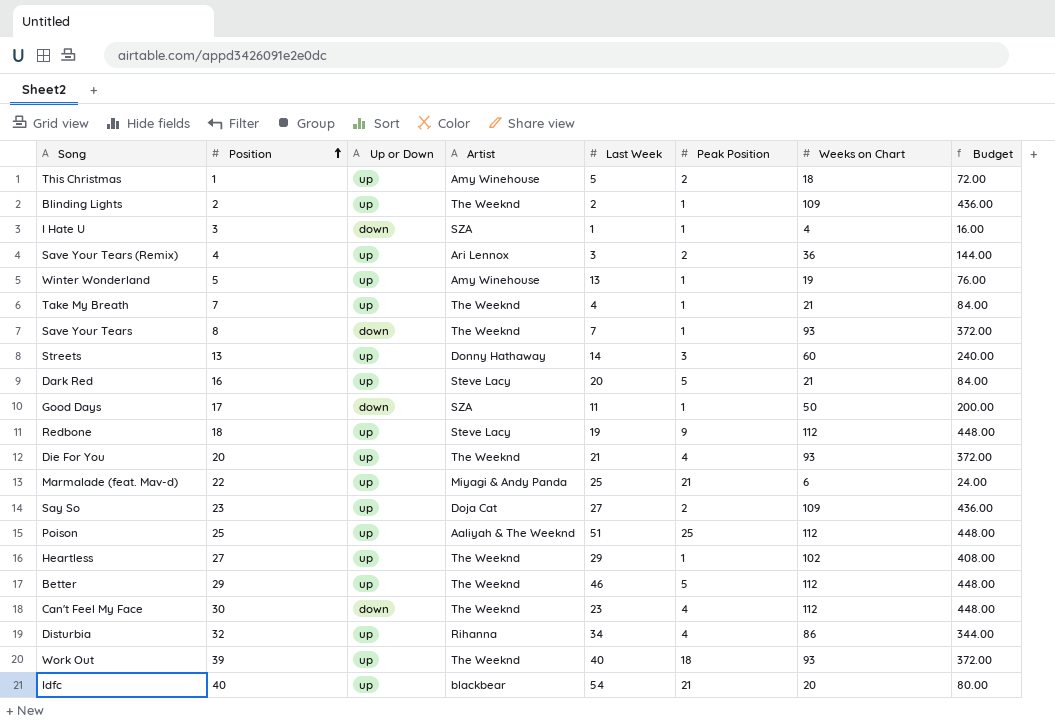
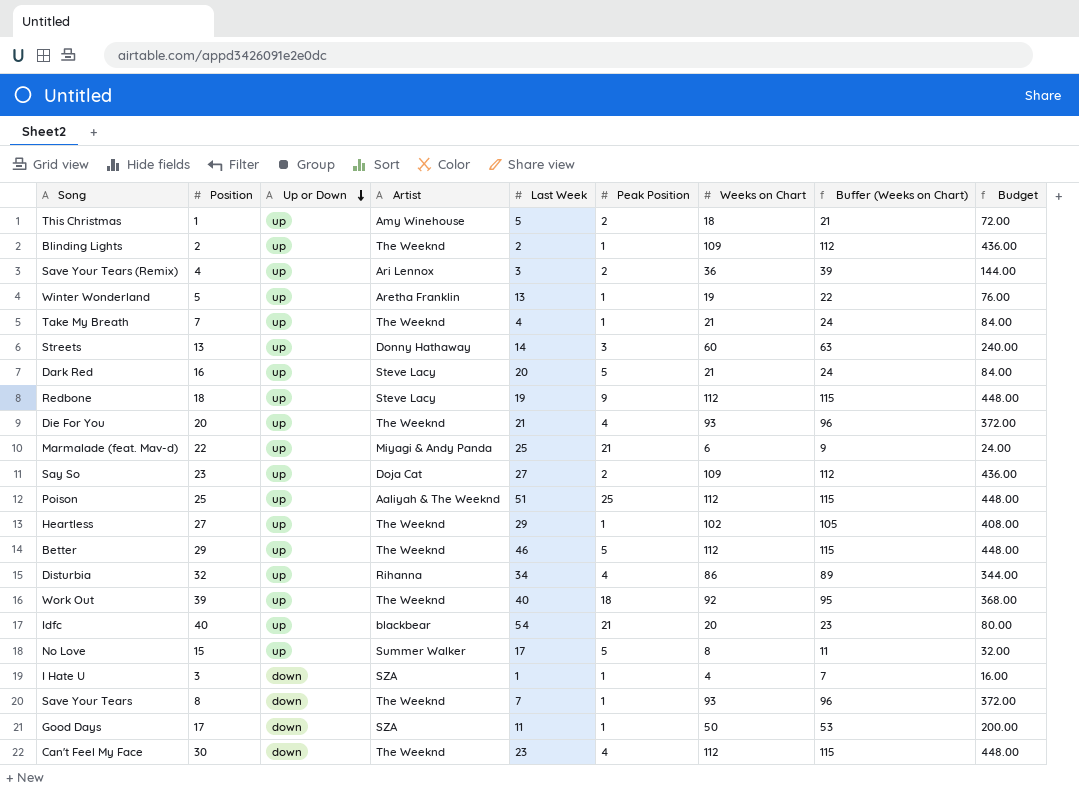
row order: Position ascending -> Up or Down descending
column Buffer (Weeks on Chart) | formula: none -> [Weeks on Chart] + 3
Winter Wonderland | Artist: Amy Winehouse -> Aretha Franklin
Work Out | Weeks on Chart: 93 -> 92
Work Out | Budget: 372.00 -> 368.00
row No Love: none -> 15 | up | Summer Walker | 17 | 5 | 8 | 11 | 32.00

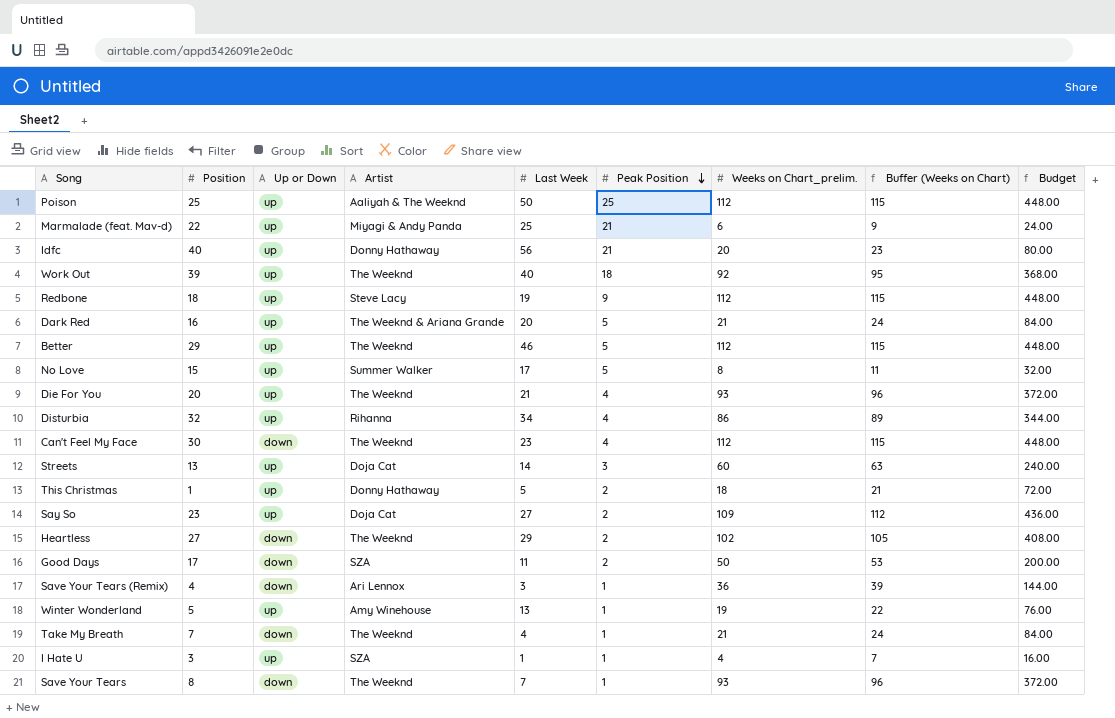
row order: Up or Down descending -> Peak Position descending
column name: Weeks on Chart -> Weeks on Chart_prelim.
row Blinding Lights: 2 | up | The Weeknd | 2 | 1 | 109 | 112 | 436.00 -> none
Poison | Last Week: 51 -> 50
Idfc | Artist: blackbear -> Donny Hathaway
Idfc | Last Week: 54 -> 56
Dark Red | Artist: Steve Lacy -> The Weeknd & Ariana Grande
Streets | Artist: Donny Hathaway -> Doja Cat
This Christmas | Artist: Amy Winehouse -> Donny Hathaway
Heartless | Up or Down: up -> down
Heartless | Peak Position: 1 -> 2
Good Days | Peak Position: 1 -> 2
Save Your Tears (Remix) | Up or Down: up -> down
Save Your Tears (Remix) | Peak Position: 2 -> 1
Winter Wonderland | Artist: Aretha Franklin -> Amy Winehouse
Take My Breath | Up or Down: up -> down
I Hate U | Up or Down: down -> up

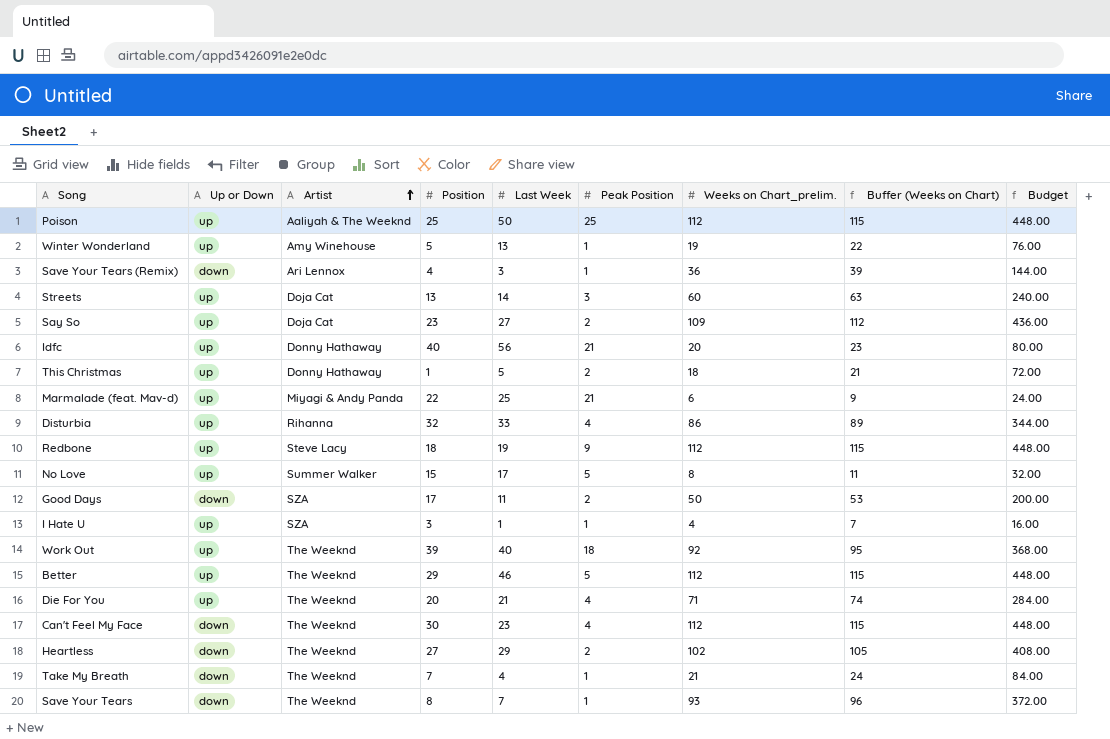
row order: Peak Position descending -> Artist ascending
column Position | position: 2 -> 4
row Dark Red: 16 | up | The Weeknd & Ariana Grande | 20 | 5 | 21 | 24 | 84.00 -> none
Disturbia | Last Week: 34 -> 33
Die For You | Weeks on Chart_prelim.: 93 -> 71
Die For You | Buffer (Weeks on Chart): 96 -> 74
Die For You | Budget: 372.00 -> 284.00

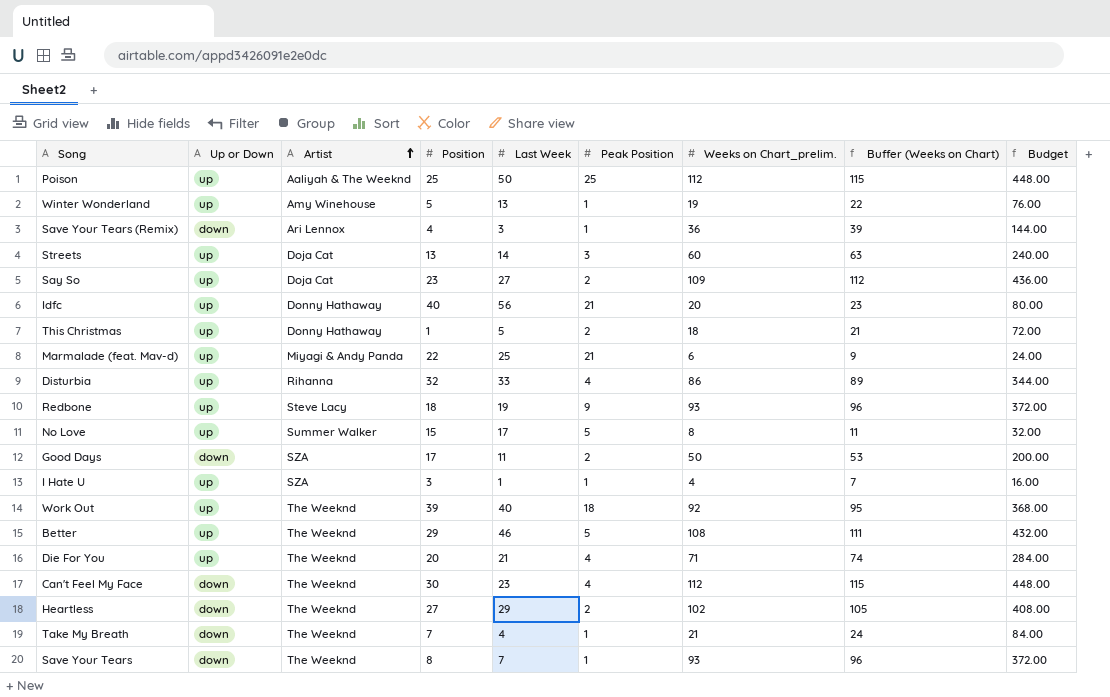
Redbone | Weeks on Chart_prelim.: 112 -> 93
Redbone | Buffer (Weeks on Chart): 115 -> 96
Redbone | Budget: 448.00 -> 372.00
Better | Weeks on Chart_prelim.: 112 -> 108
Better | Buffer (Weeks on Chart): 115 -> 111
Better | Budget: 448.00 -> 432.00

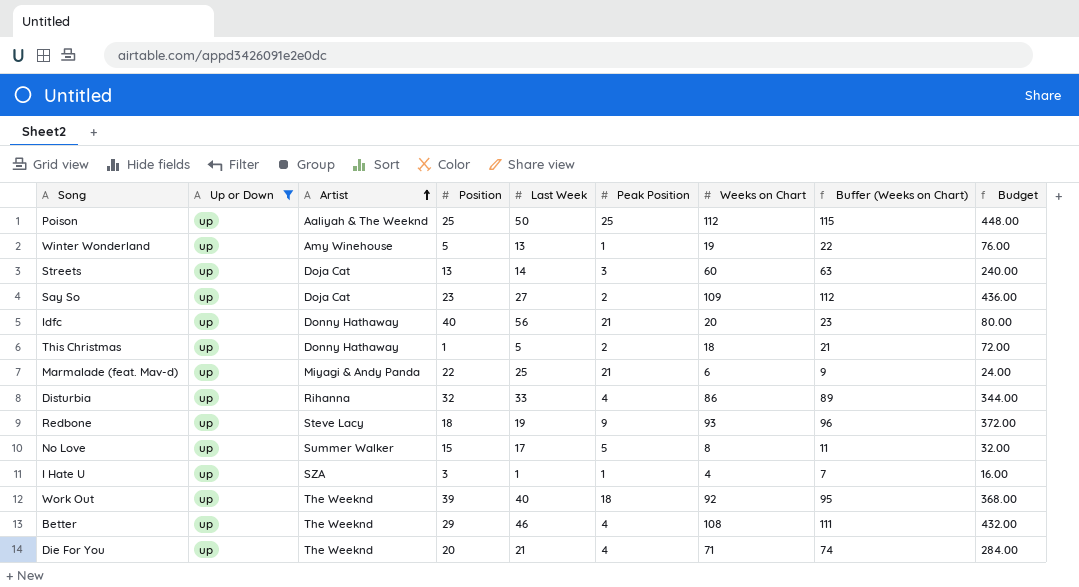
filter: none -> Up or Down = up
column name: Weeks on Chart_prelim. -> Weeks on Chart
Better | Peak Position: 5 -> 4

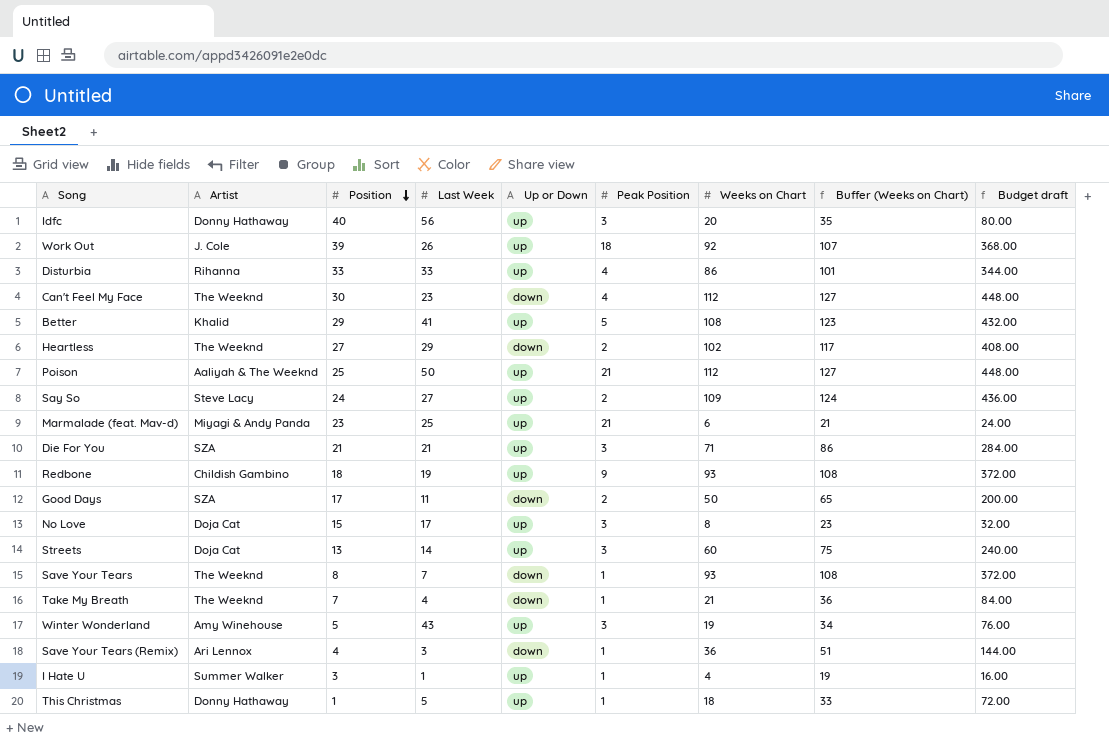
filter: Up or Down = up -> none
row order: Artist ascending -> Position descending
column Up or Down | position: 2 -> 5
column Buffer (Weeks on Chart) | formula: [Weeks on Chart] + 3 -> [Weeks on Chart] + 15
column name: Budget -> Budget draft
Idfc | Peak Position: 21 -> 3
Work Out | Artist: The Weeknd -> J. Cole
Work Out | Last Week: 40 -> 26
Disturbia | Position: 32 -> 33
Better | Artist: The Weeknd -> Khalid
Better | Last Week: 46 -> 41
Better | Peak Position: 4 -> 5
Poison | Peak Position: 25 -> 21
Say So | Artist: Doja Cat -> Steve Lacy
Say So | Position: 23 -> 24
Marmalade (feat. Mav-d) | Position: 22 -> 23
Die For You | Artist: The Weeknd -> SZA
Die For You | Position: 20 -> 21
Die For You | Peak Position: 4 -> 3
Redbone | Artist: Steve Lacy -> Childish Gambino
No Love | Artist: Summer Walker -> Doja Cat
No Love | Peak Position: 5 -> 3
Winter Wonderland | Last Week: 13 -> 43
Winter Wonderland | Peak Position: 1 -> 3
I Hate U | Artist: SZA -> Summer Walker
This Christmas | Peak Position: 2 -> 1

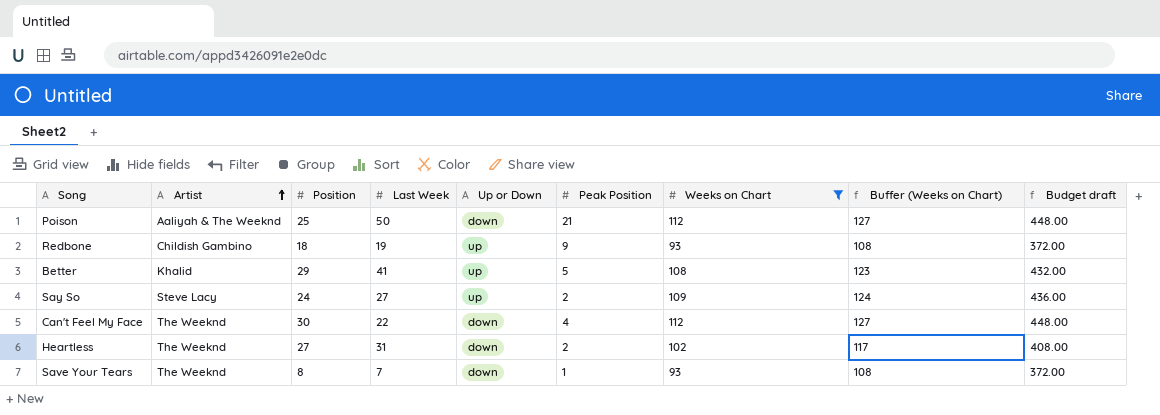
filter: none -> Weeks on Chart >= 93
row order: Position descending -> Artist ascending
Poison | Up or Down: up -> down
Can't Feel My Face | Last Week: 23 -> 22
Heartless | Last Week: 29 -> 31

